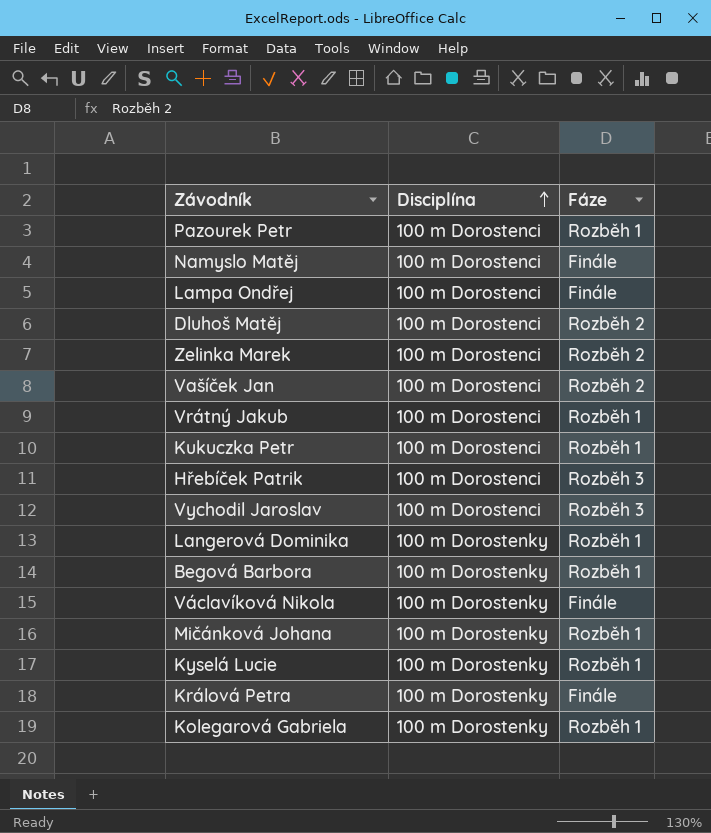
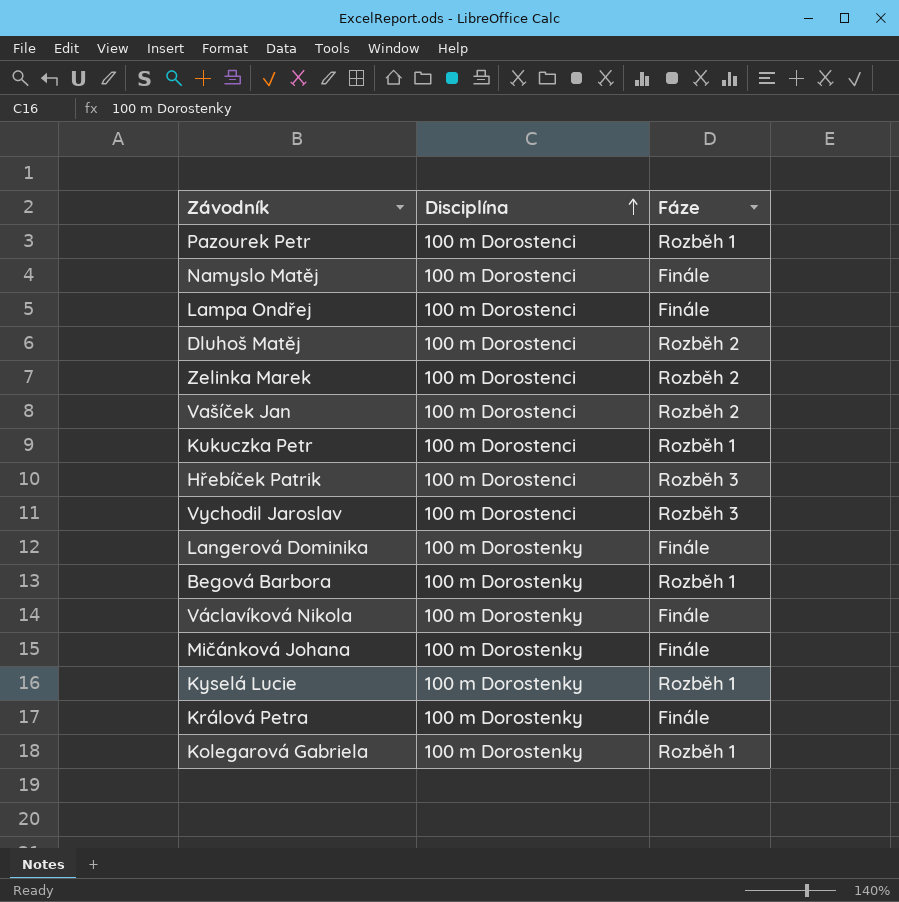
row Vrátný Jakub: 100 m Dorostenci | Rozběh 1 -> none
Langerová Dominika | Fáze: Rozběh 1 -> Finále
Mičánková Johana | Fáze: Rozběh 1 -> Finále

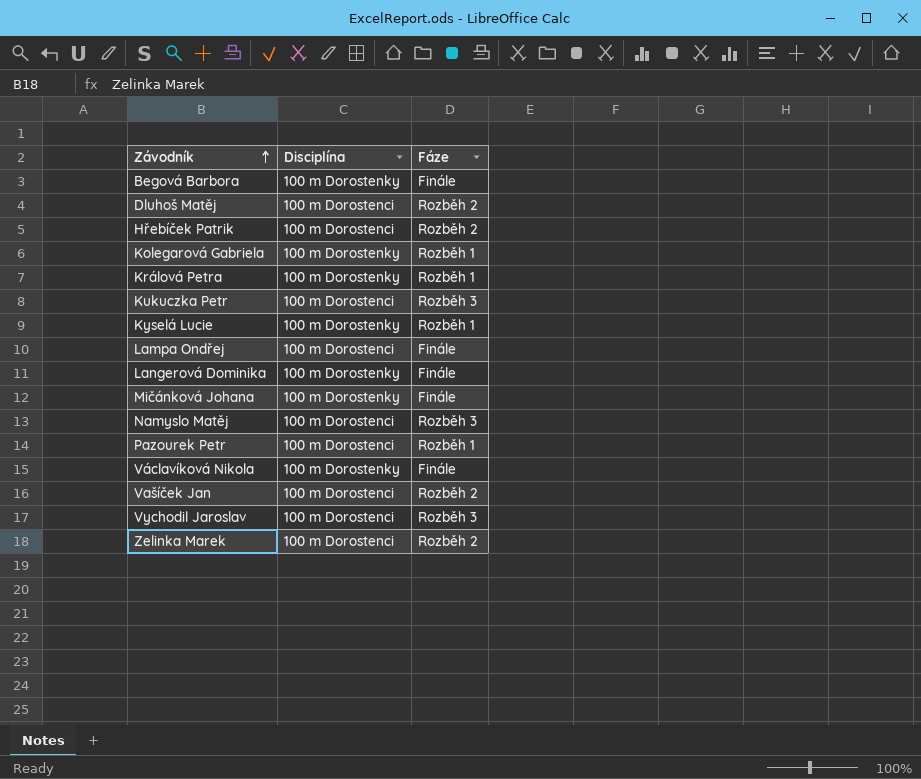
row order: Disciplína ascending -> Závodník ascending
Begová Barbora | Fáze: Rozběh 1 -> Finále
Hřebíček Patrik | Fáze: Rozběh 3 -> Rozběh 2
Králová Petra | Fáze: Finále -> Rozběh 1
Kukuczka Petr | Fáze: Rozběh 1 -> Rozběh 3
Namyslo Matěj | Fáze: Finále -> Rozběh 3

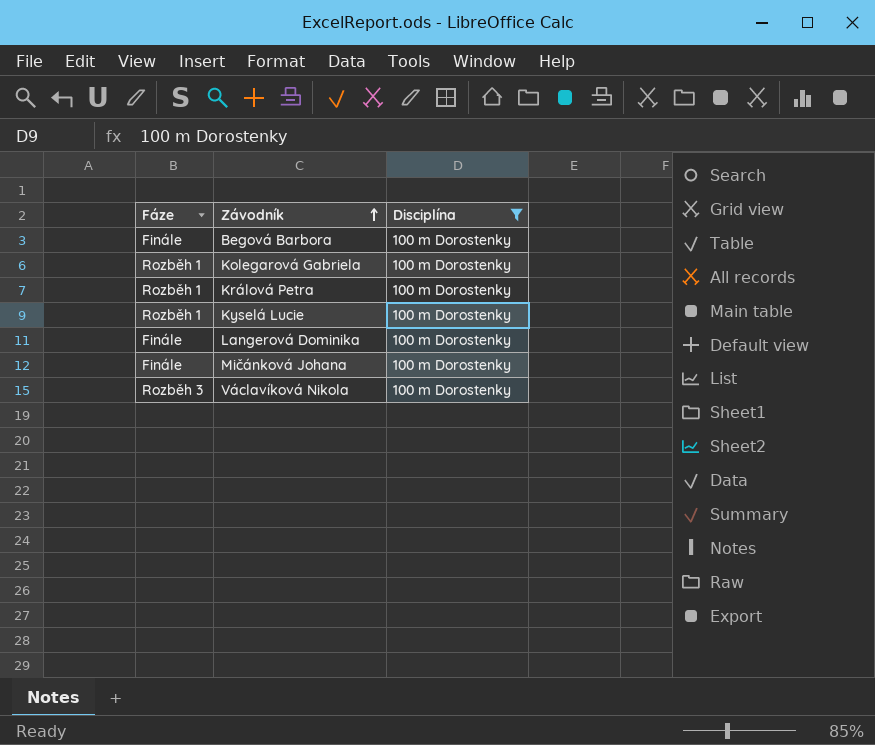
filter: none -> Disciplína = 100 m Dorostenky
column Fáze | position: 3 -> 1
Václavíková Nikola | Fáze: Finále -> Rozběh 3

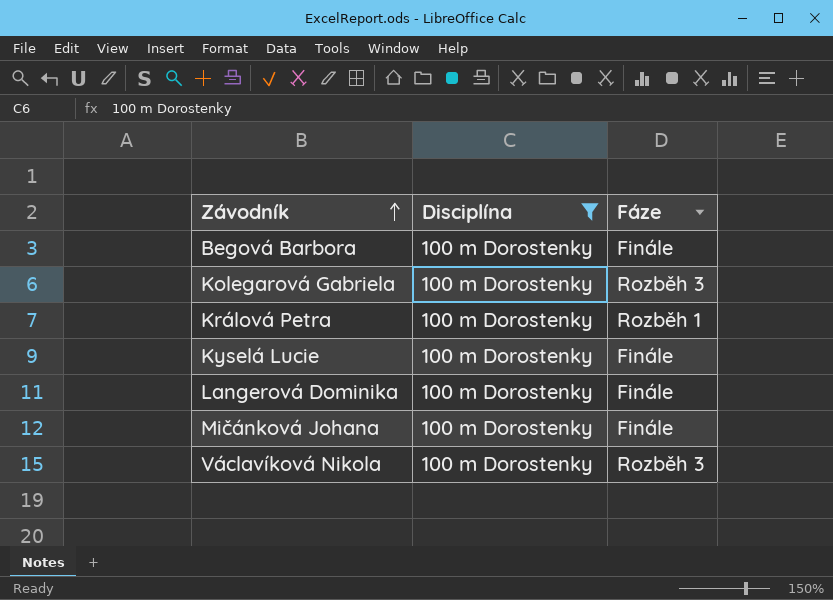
column Fáze | position: 1 -> 3
Kolegarová Gabriela | Fáze: Rozběh 1 -> Rozběh 3
Kyselá Lucie | Fáze: Rozběh 1 -> Finále

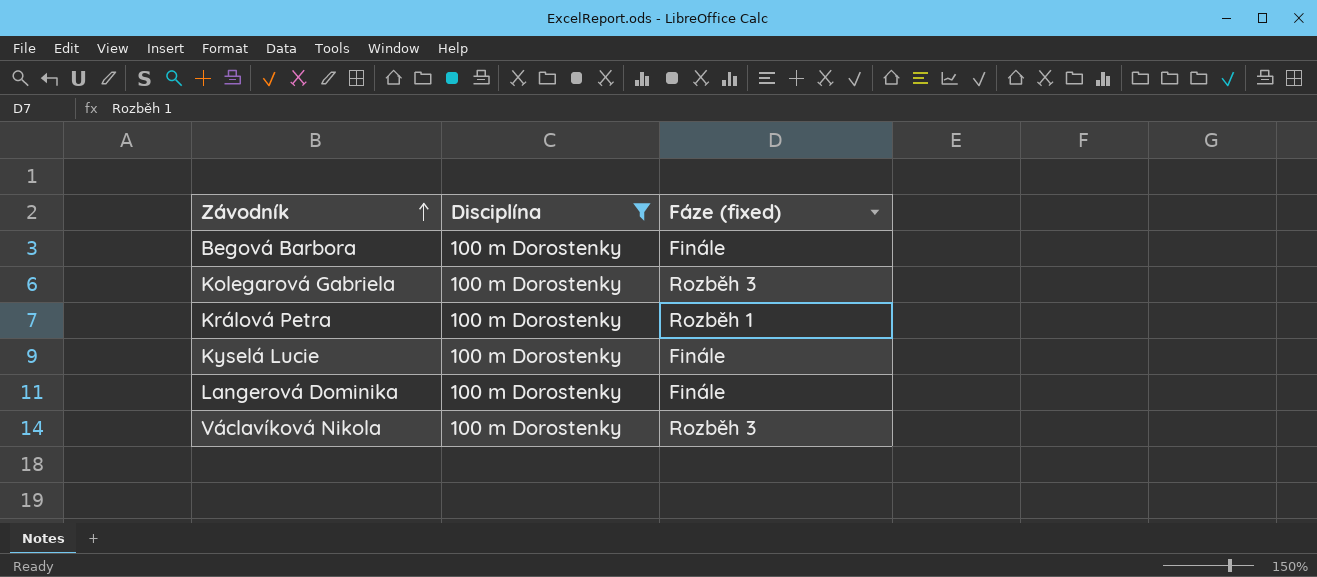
column name: Fáze -> Fáze (fixed)
row Mičánková Johana: 100 m Dorostenky | Finále -> none

